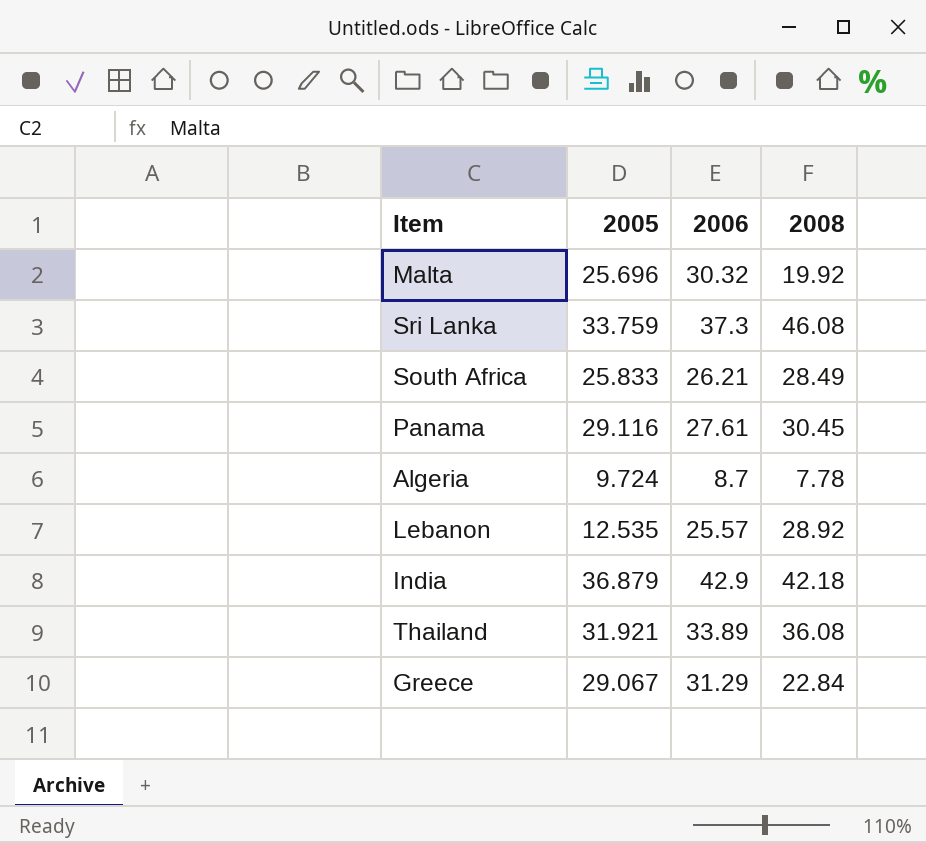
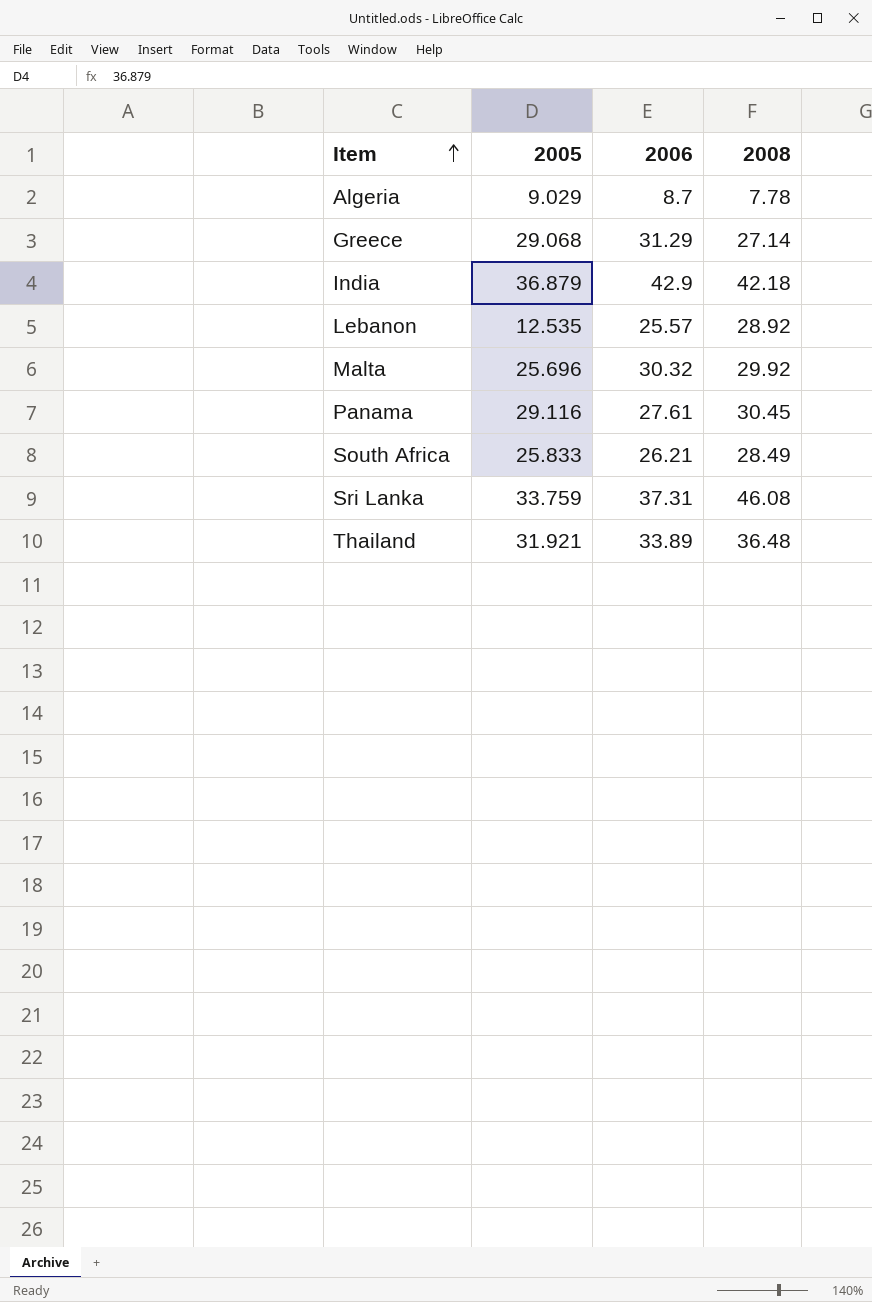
row order: none -> Item ascending
Algeria | 2005: 9.724 -> 9.029
Greece | 2005: 29.067 -> 29.068
Greece | 2008: 22.84 -> 27.14
Malta | 2008: 19.92 -> 29.92
Sri Lanka | 2006: 37.3 -> 37.31
Thailand | 2008: 36.08 -> 36.48

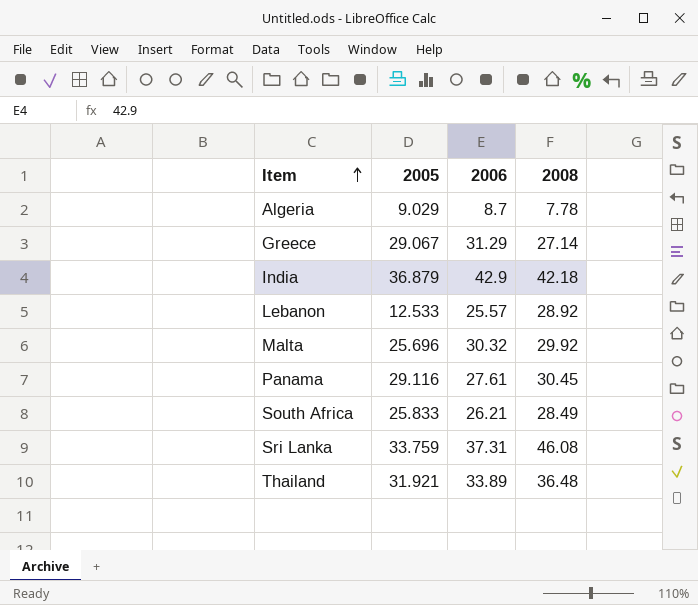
Greece | 2005: 29.068 -> 29.067
Lebanon | 2005: 12.535 -> 12.533

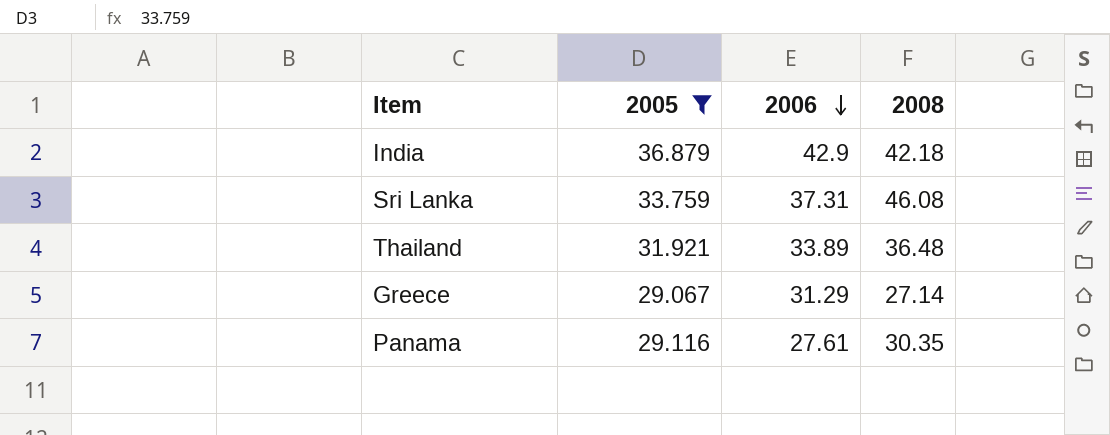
filter: none -> 2005 >= 29.067
row order: Item ascending -> 2006 descending
Panama | 2008: 30.45 -> 30.35

